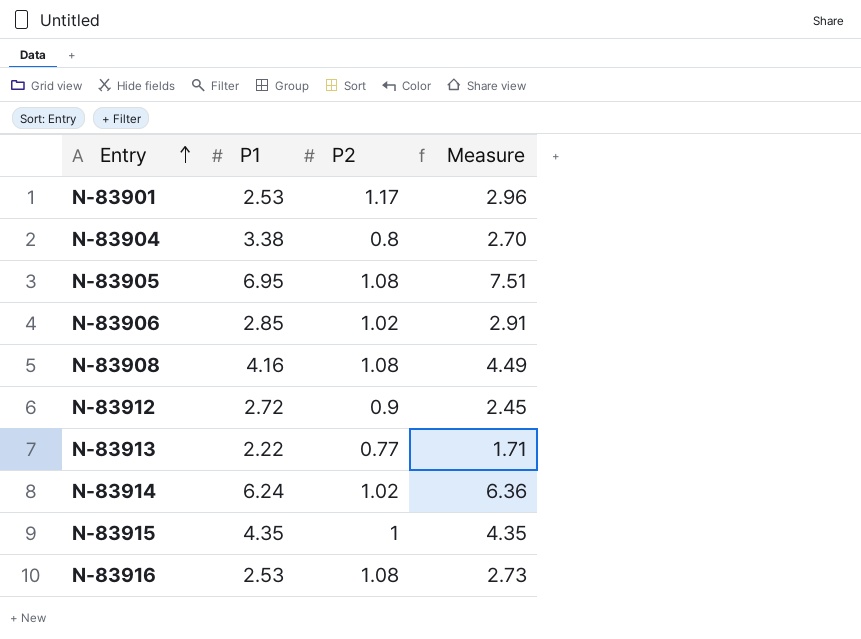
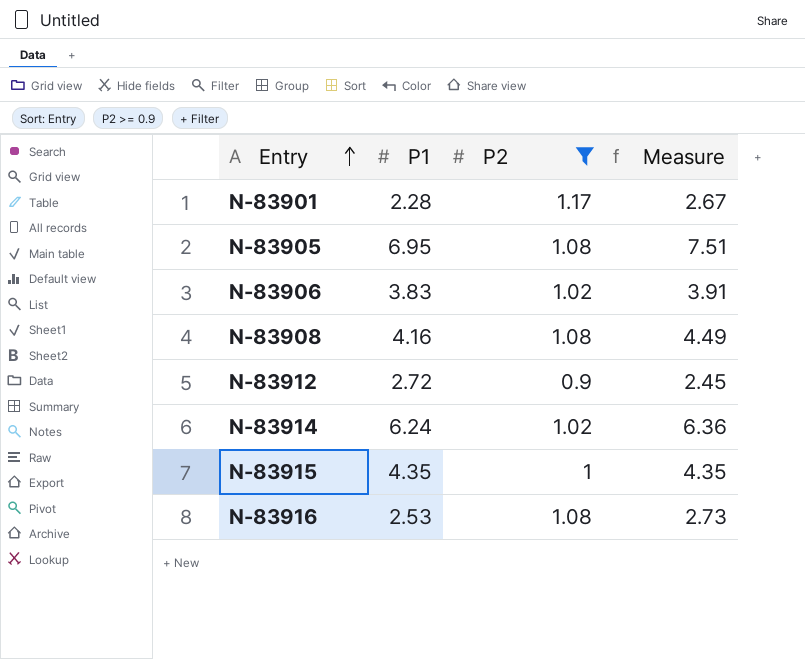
filter: none -> P2 >= 0.9
N-83901 | P1: 2.53 -> 2.28
N-83901 | Measure: 2.96 -> 2.67
N-83906 | P1: 2.85 -> 3.83
N-83906 | Measure: 2.91 -> 3.91

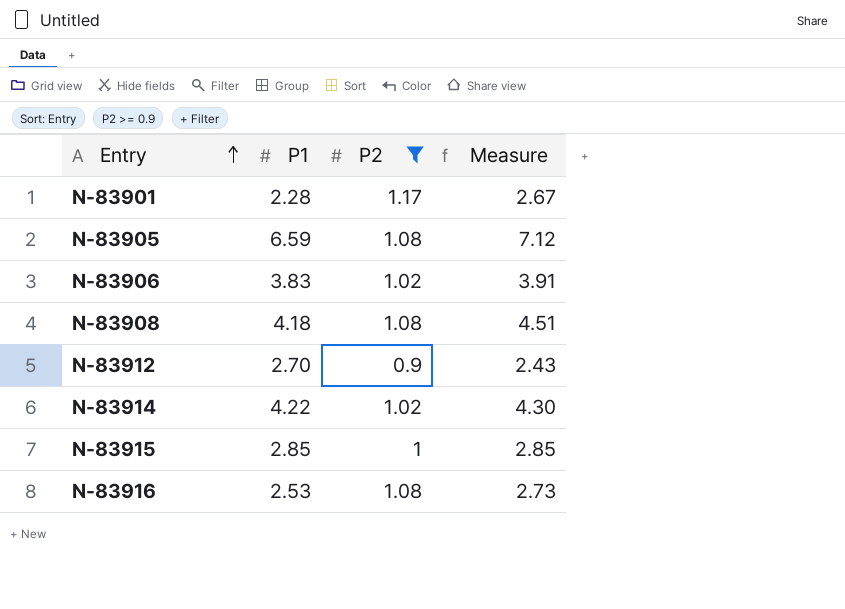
N-83905 | P1: 6.95 -> 6.59
N-83905 | Measure: 7.51 -> 7.12
N-83908 | P1: 4.16 -> 4.18
N-83908 | Measure: 4.49 -> 4.51
N-83912 | P1: 2.72 -> 2.70
N-83912 | Measure: 2.45 -> 2.43
N-83914 | P1: 6.24 -> 4.22
N-83914 | Measure: 6.36 -> 4.30
N-83915 | P1: 4.35 -> 2.85
N-83915 | Measure: 4.35 -> 2.85

